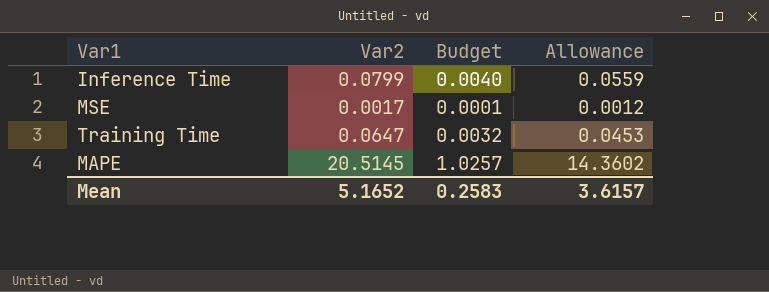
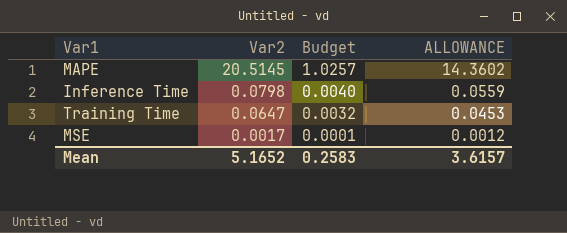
row order: none -> Var2 descending
column name: Allowance -> ALLOWANCE
Inference Time | Var2: 0.0799 -> 0.0798

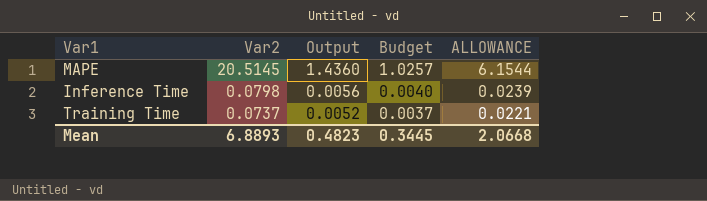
column Output | formula: none -> [Var2] * 0.07
column ALLOWANCE | formula: [Var2] * 0.7 -> [Var2] * 0.3
row MSE: 0.0017 | 0.0001 | 0.0012 -> none
Training Time | Var2: 0.0647 -> 0.0737
Training Time | Budget: 0.0032 -> 0.0037
Mean | Var2: 5.1652 -> 6.8893
Mean | Budget: 0.2583 -> 0.3445
Mean | ALLOWANCE: 3.6157 -> 2.0668

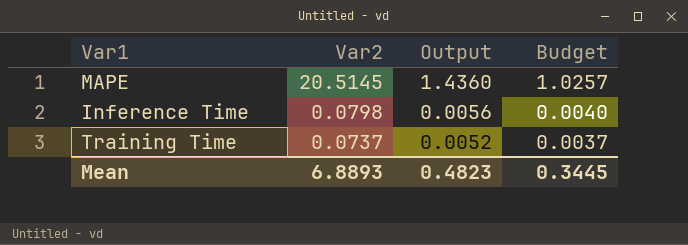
column ALLOWANCE | formula: [Var2] * 0.3 -> none

